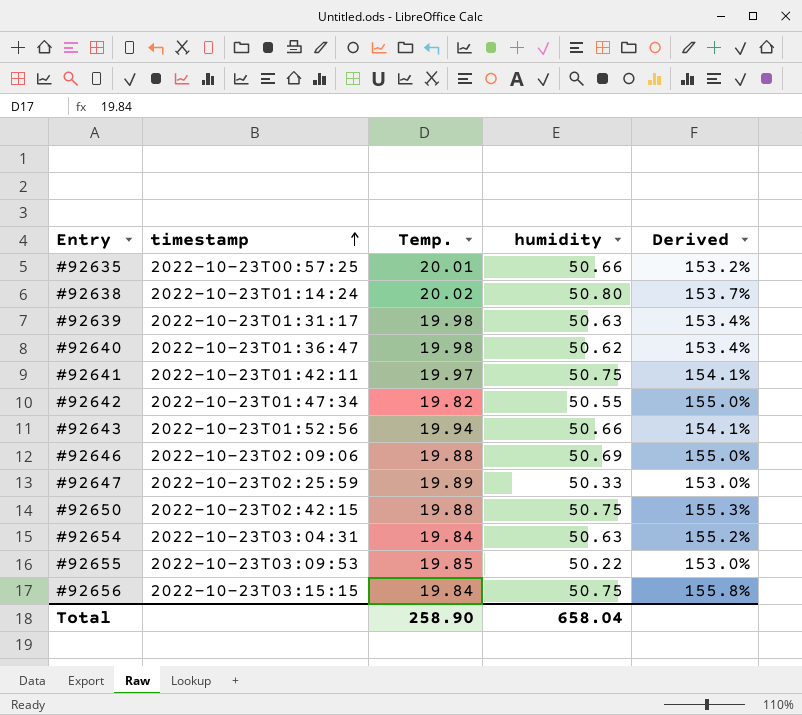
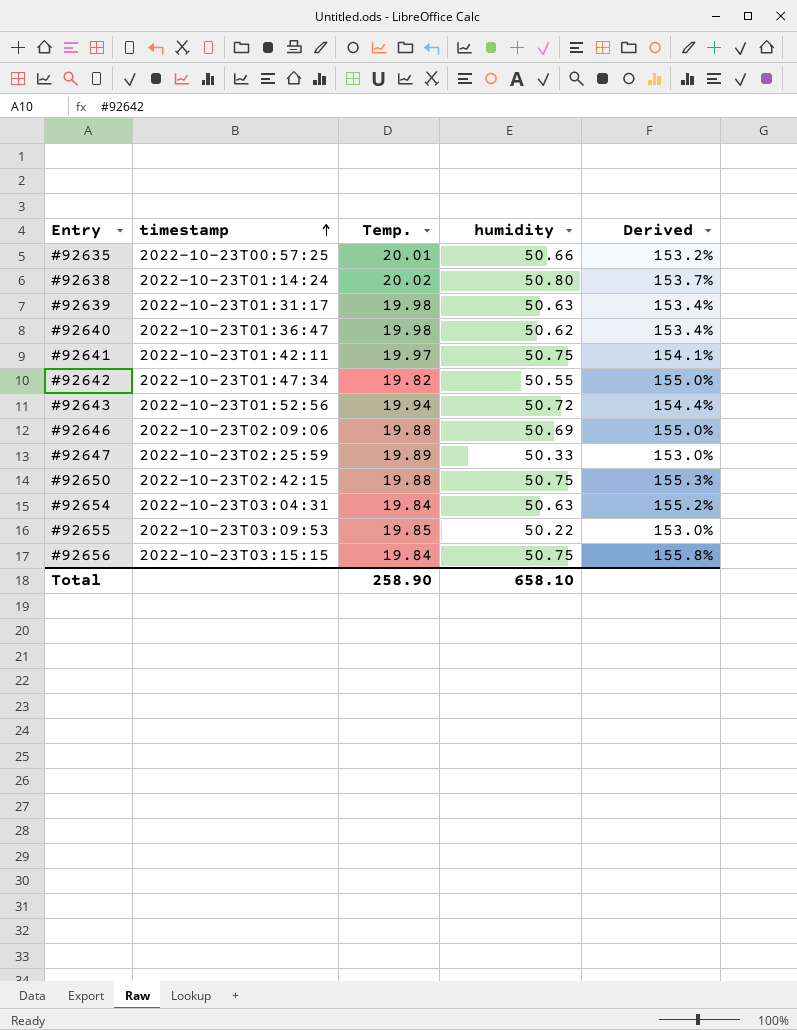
#92643 | humidity: 50.66 -> 50.72
#92643 | Derived: 154.1% -> 154.4%
Total | humidity: 658.04 -> 658.10

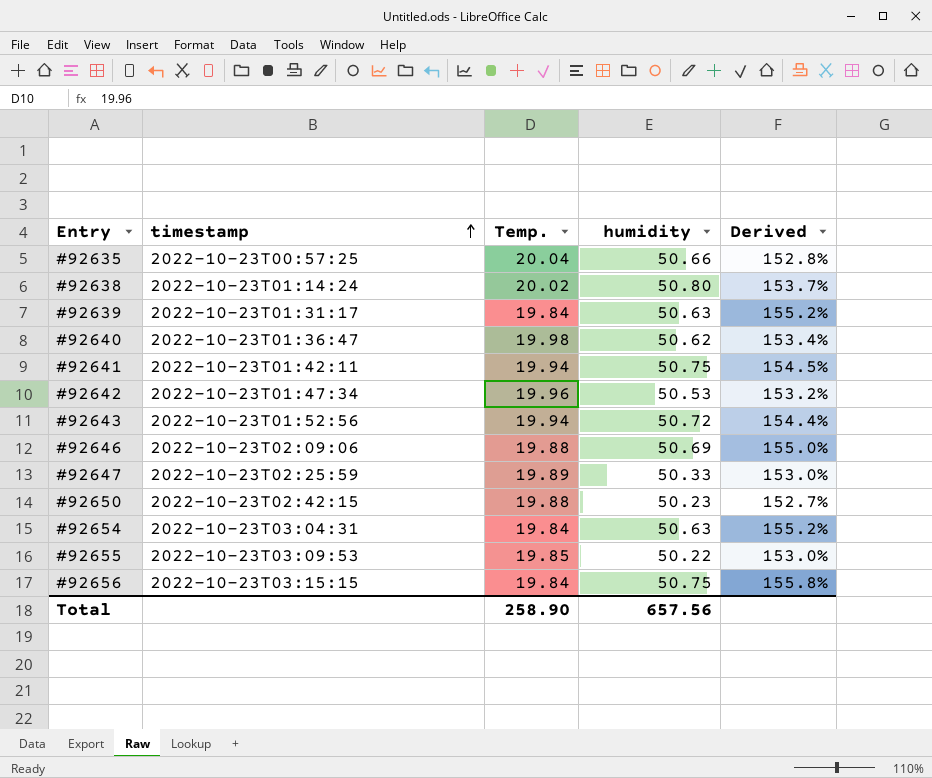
#92635 | Temp.: 20.01 -> 20.04
#92635 | Derived: 153.2% -> 152.8%
#92639 | Temp.: 19.98 -> 19.84
#92639 | Derived: 153.4% -> 155.2%
#92641 | Temp.: 19.97 -> 19.94
#92641 | Derived: 154.1% -> 154.5%
#92642 | Temp.: 19.82 -> 19.96
#92642 | humidity: 50.55 -> 50.53
#92642 | Derived: 155.0% -> 153.2%
#92650 | humidity: 50.75 -> 50.23
#92650 | Derived: 155.3% -> 152.7%
Total | humidity: 658.10 -> 657.56

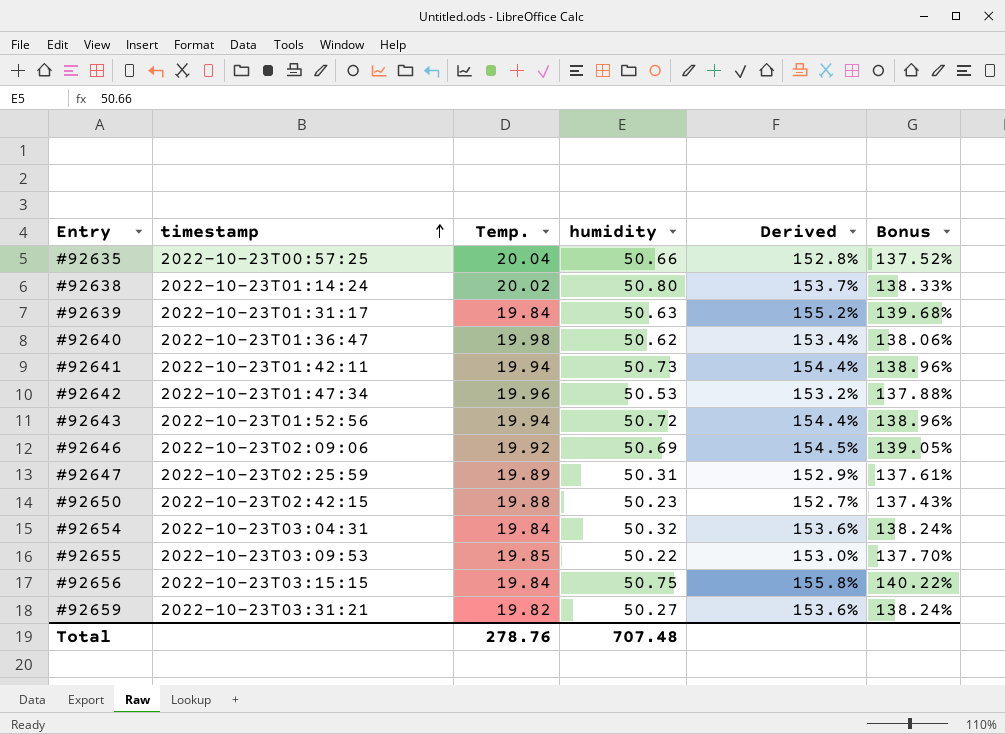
column Bonus | formula: none -> [Derived] * 0.9
#92641 | humidity: 50.75 -> 50.73
#92641 | Derived: 154.5% -> 154.4%
#92646 | Temp.: 19.88 -> 19.92
#92646 | Derived: 155.0% -> 154.5%
#92647 | humidity: 50.33 -> 50.31
#92647 | Derived: 153.0% -> 152.9%
#92654 | humidity: 50.63 -> 50.32
#92654 | Derived: 155.2% -> 153.6%
row #92659: none -> 2022-10-23T03:31:21 | 19.82 | 50.27 | 153.6% | 138.24%
Total | Temp.: 258.90 -> 278.76
Total | humidity: 657.56 -> 707.48

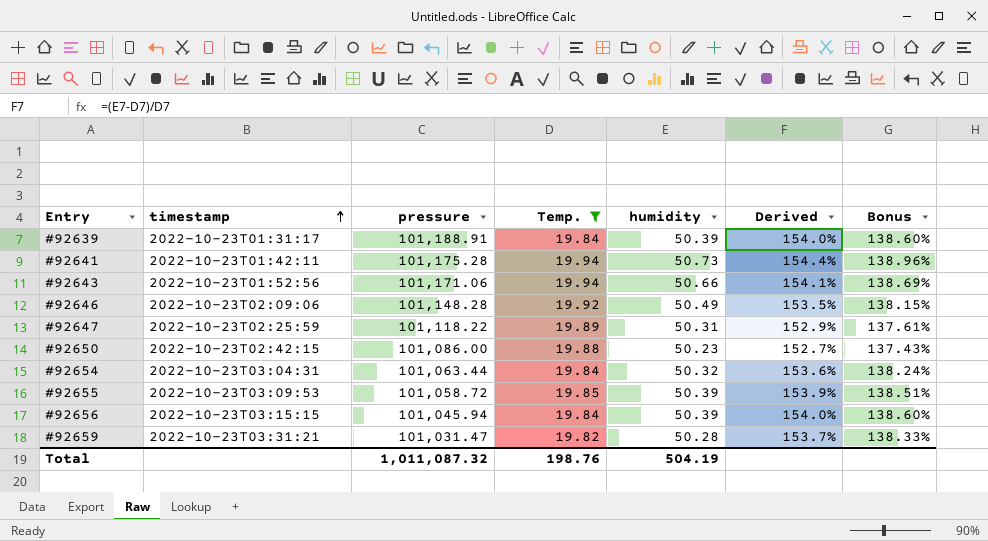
filter: none -> Temp. <= 19.94
column pressure | position: none -> 3
#92639 | humidity: 50.63 -> 50.39
#92639 | Derived: 155.2% -> 154.0%
#92639 | Bonus: 139.68% -> 138.60%
#92643 | humidity: 50.72 -> 50.66
#92643 | Derived: 154.4% -> 154.1%
#92643 | Bonus: 138.96% -> 138.69%
#92646 | humidity: 50.69 -> 50.49
#92646 | Derived: 154.5% -> 153.5%
#92646 | Bonus: 139.05% -> 138.15%
#92655 | humidity: 50.22 -> 50.39
#92655 | Derived: 153.0% -> 153.9%
#92655 | Bonus: 137.70% -> 138.51%
#92656 | humidity: 50.75 -> 50.39
#92656 | Derived: 155.8% -> 154.0%
#92656 | Bonus: 140.22% -> 138.60%
#92659 | humidity: 50.27 -> 50.28
#92659 | Derived: 153.6% -> 153.7%
#92659 | Bonus: 138.24% -> 138.33%
Total | Temp.: 278.76 -> 198.76
Total | humidity: 707.48 -> 504.19

